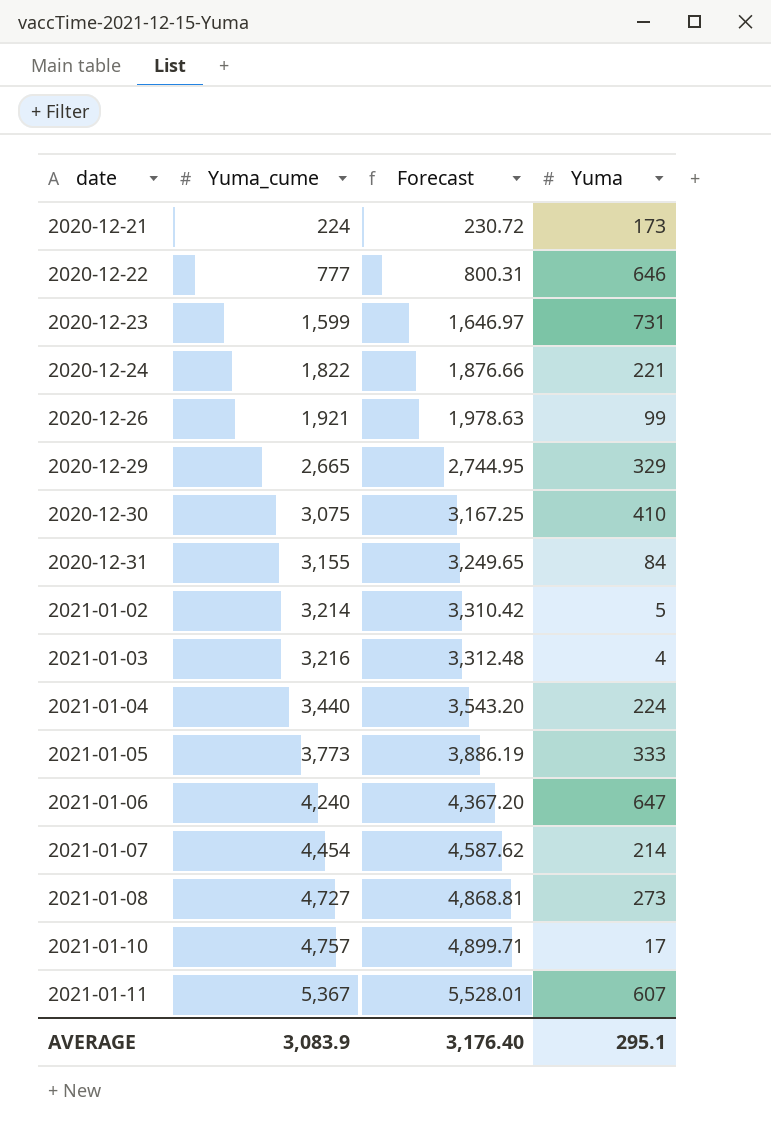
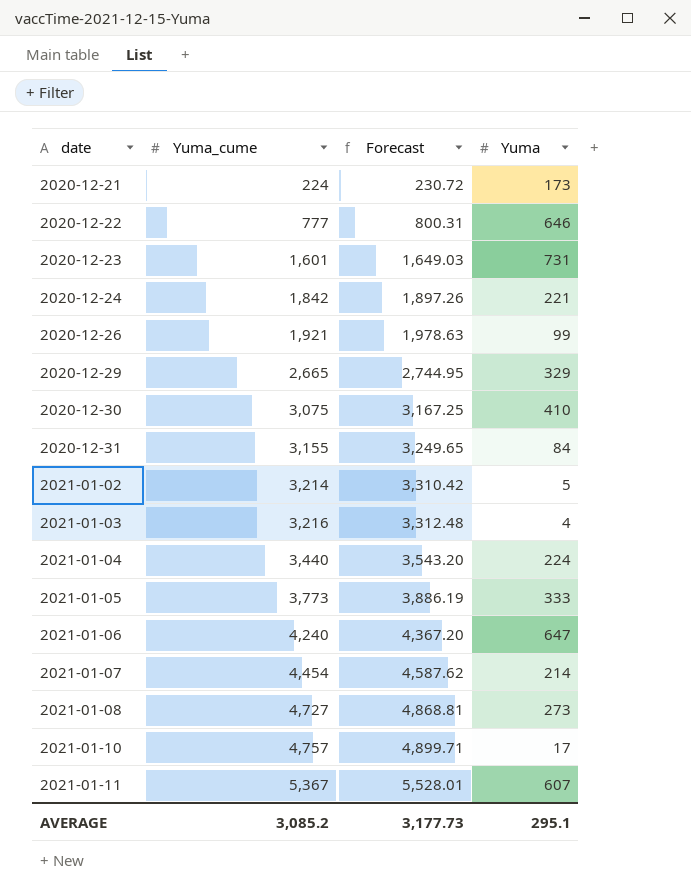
2020-12-23 | Yuma_cume: 1,599 -> 1,601
2020-12-23 | Forecast: 1,646.97 -> 1,649.03
2020-12-24 | Yuma_cume: 1,822 -> 1,842
2020-12-24 | Forecast: 1,876.66 -> 1,897.26
AVERAGE | Yuma_cume: 3,083.9 -> 3,085.2
AVERAGE | Forecast: 3,176.40 -> 3,177.73

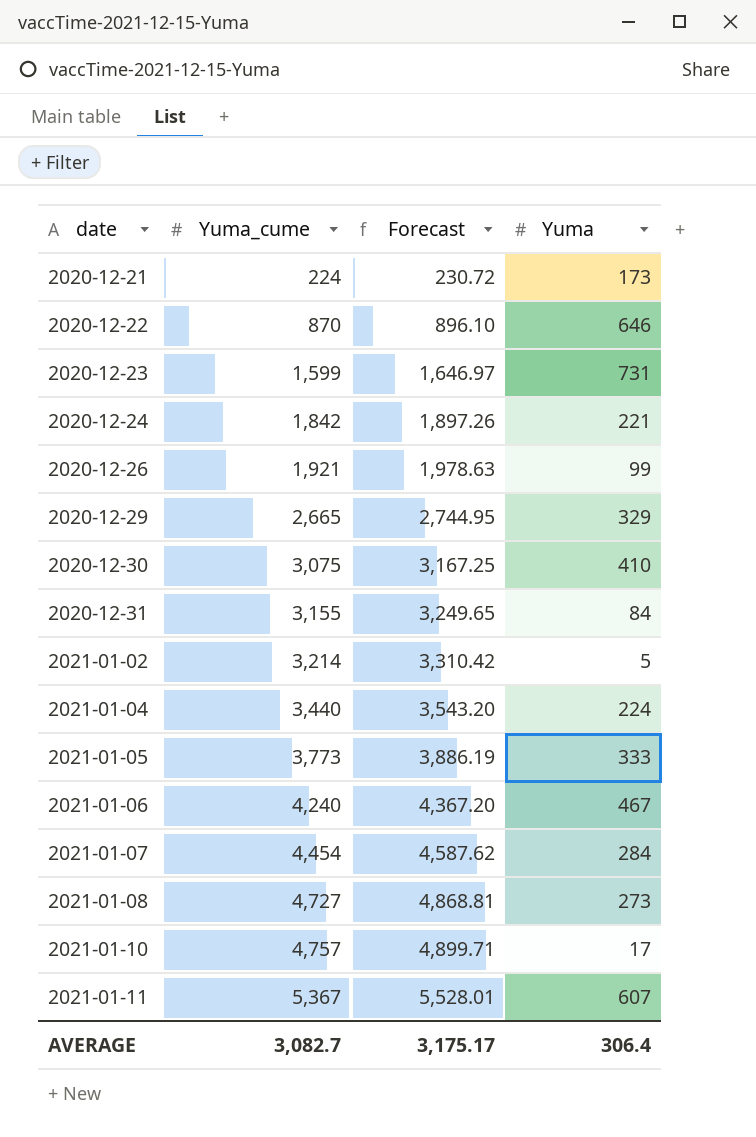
row 2021-01-03: 3,216 | 3,312.48 | 4 -> none
2020-12-22 | Yuma_cume: 777 -> 870
2020-12-22 | Forecast: 800.31 -> 896.10
2020-12-23 | Yuma_cume: 1,601 -> 1,599
2020-12-23 | Forecast: 1,649.03 -> 1,646.97
2021-01-06 | Yuma: 647 -> 467
2021-01-07 | Yuma: 214 -> 284
AVERAGE | Yuma_cume: 3,085.2 -> 3,082.7
AVERAGE | Forecast: 3,177.73 -> 3,175.17
AVERAGE | Yuma: 295.1 -> 306.4

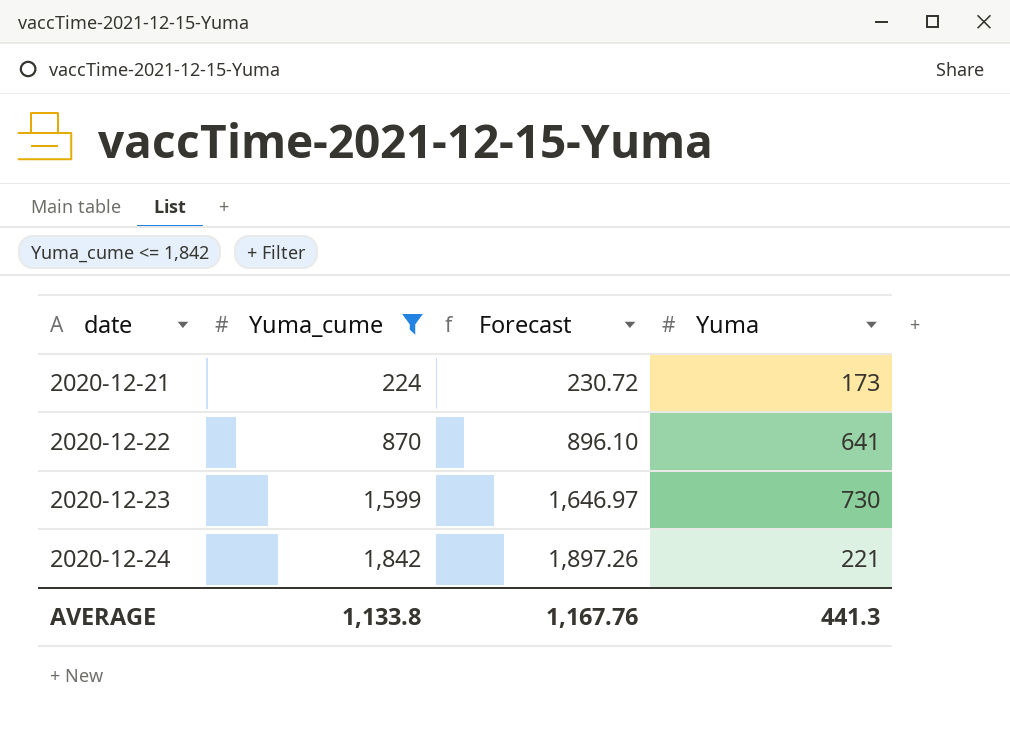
filter: none -> Yuma_cume <= 1,842
2020-12-22 | Yuma: 646 -> 641
2020-12-23 | Yuma: 731 -> 730
AVERAGE | Yuma_cume: 3,082.7 -> 1,133.8
AVERAGE | Forecast: 3,175.17 -> 1,167.76
AVERAGE | Yuma: 306.4 -> 441.3

